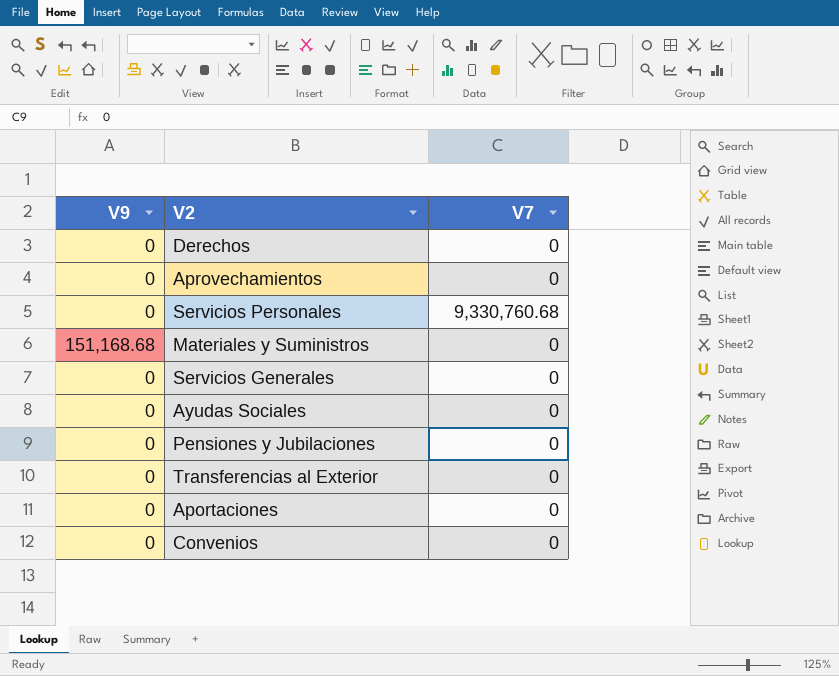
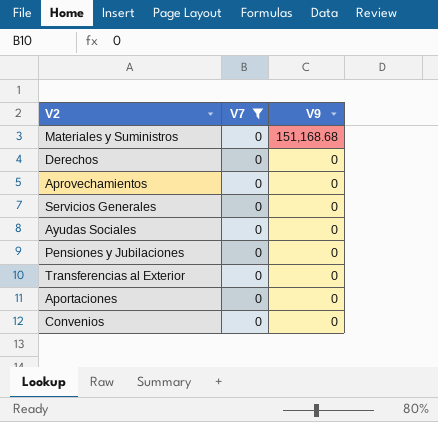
filter: none -> V7 = 0
row order: none -> V9 descending
column V9 | position: 1 -> 3

